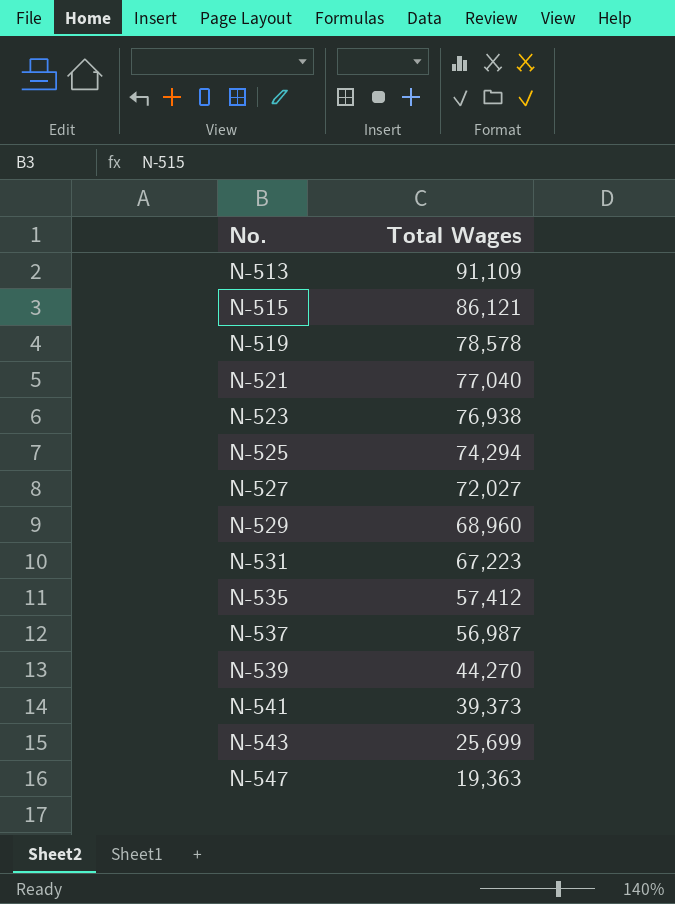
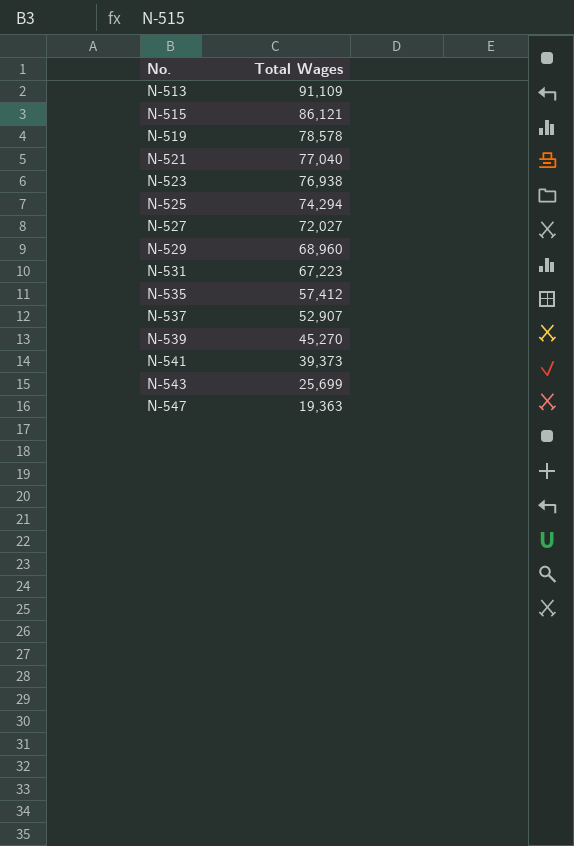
N-537 | Total Wages: 56,987 -> 52,907
N-539 | Total Wages: 44,270 -> 45,270

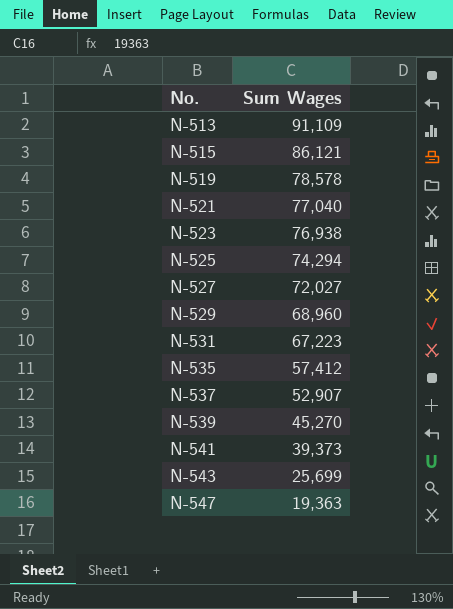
column name: Total Wages -> Sum Wages

